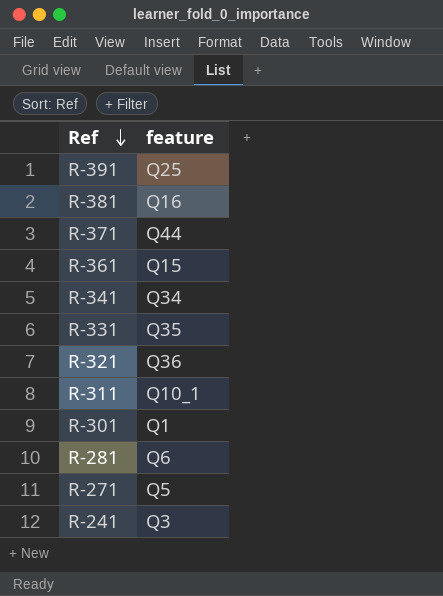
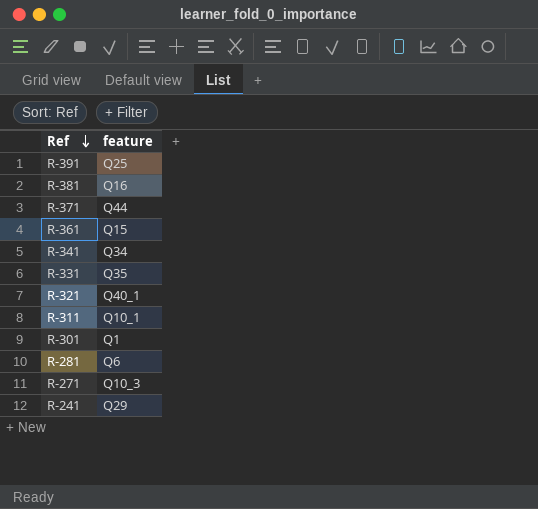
R-321 | feature: Q36 -> Q40_1
R-271 | feature: Q5 -> Q10_3
R-241 | feature: Q3 -> Q29

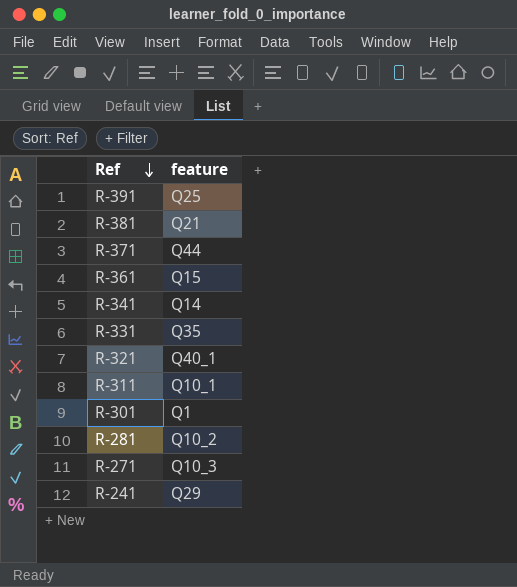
R-381 | feature: Q16 -> Q21
R-341 | feature: Q34 -> Q14
R-281 | feature: Q6 -> Q10_2

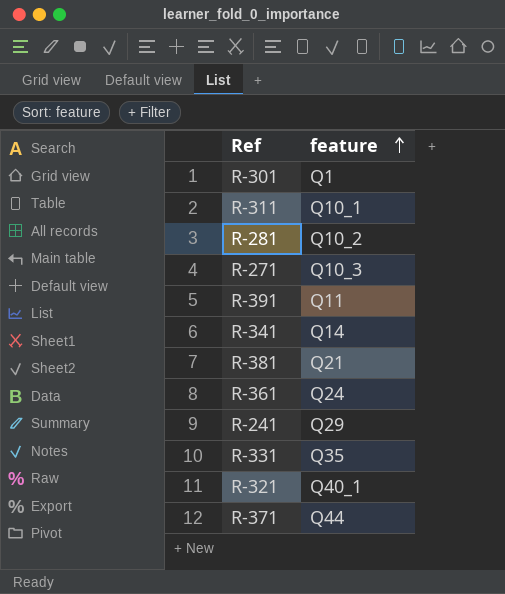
row order: Ref descending -> feature ascending
R-391 | feature: Q25 -> Q11
R-361 | feature: Q15 -> Q24

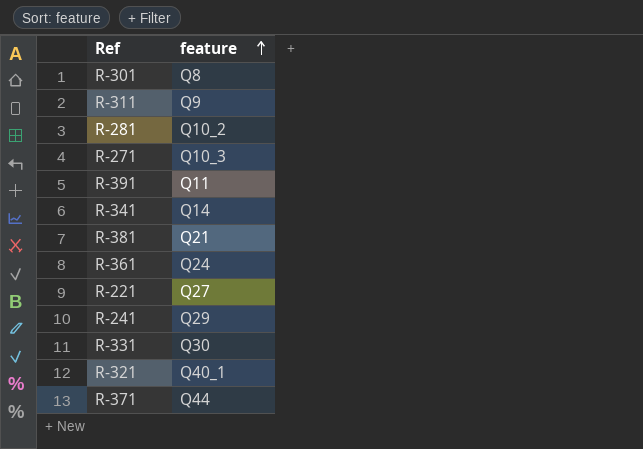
R-301 | feature: Q1 -> Q8
R-311 | feature: Q10_1 -> Q9
row R-221: none -> Q27
R-331 | feature: Q35 -> Q30

